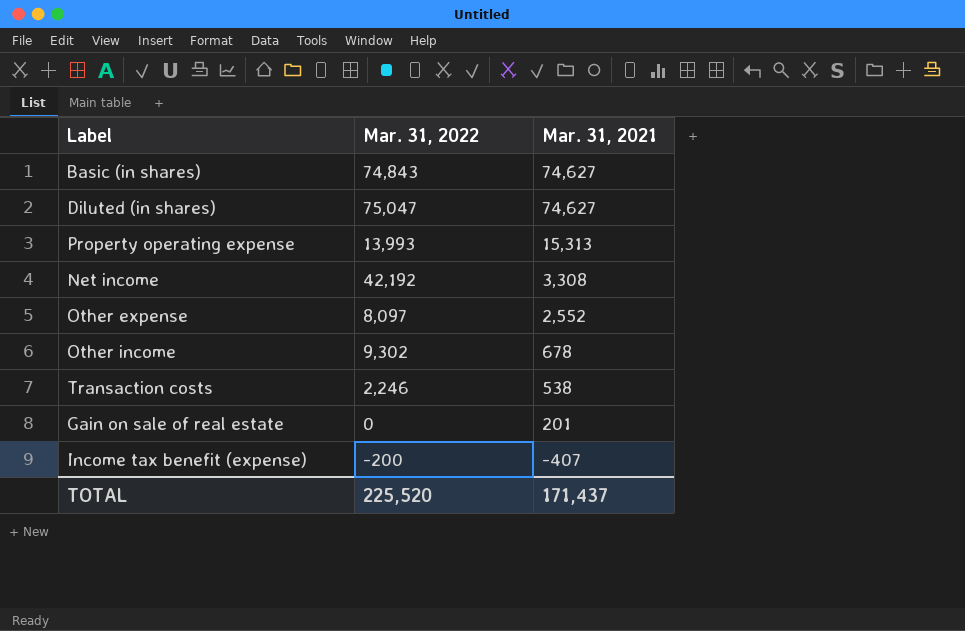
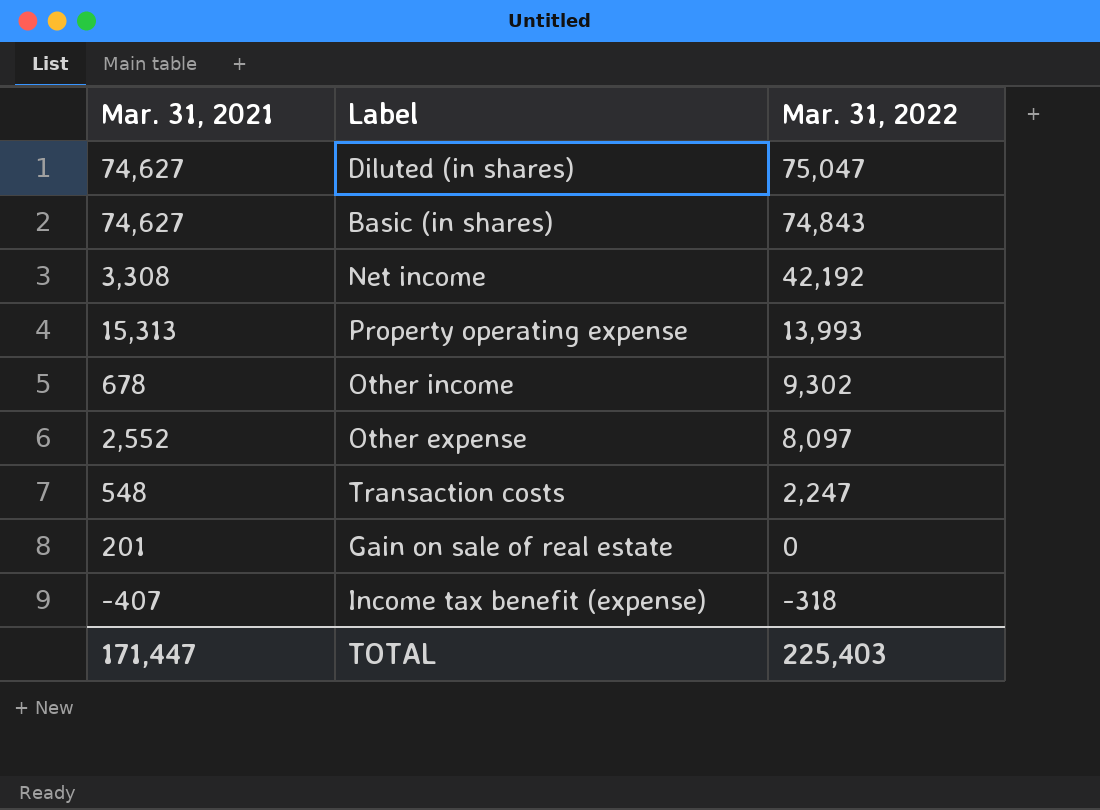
row order: Mar. 31, 2021 descending -> Mar. 31, 2022 descending
column Mar. 31, 2021 | position: 3 -> 1
Transaction costs | Mar. 31, 2021: 538 -> 548
Transaction costs | Mar. 31, 2022: 2,246 -> 2,247
Income tax benefit (expense) | Mar. 31, 2022: -200 -> -318
TOTAL | Mar. 31, 2021: 171,437 -> 171,447
TOTAL | Mar. 31, 2022: 225,520 -> 225,403

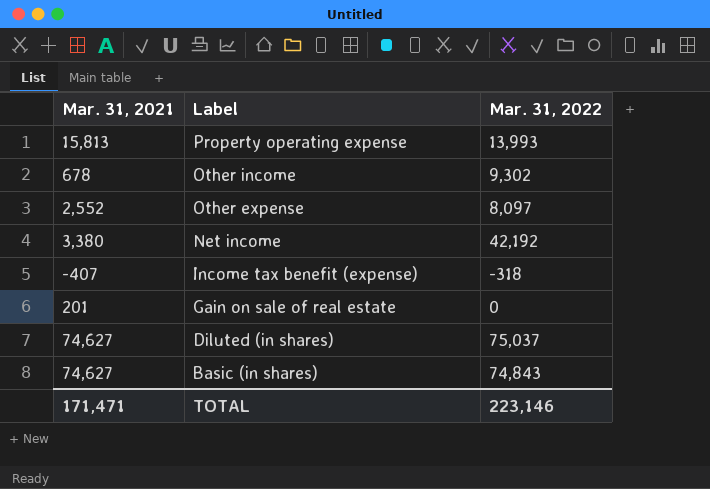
row order: Mar. 31, 2022 descending -> Label descending
row Transaction costs: 548 | 2,247 -> none
Property operating expense | Mar. 31, 2021: 15,313 -> 15,813
Net income | Mar. 31, 2021: 3,308 -> 3,380
Diluted (in shares) | Mar. 31, 2022: 75,047 -> 75,037
TOTAL | Mar. 31, 2021: 171,447 -> 171,471
TOTAL | Mar. 31, 2022: 225,403 -> 223,146

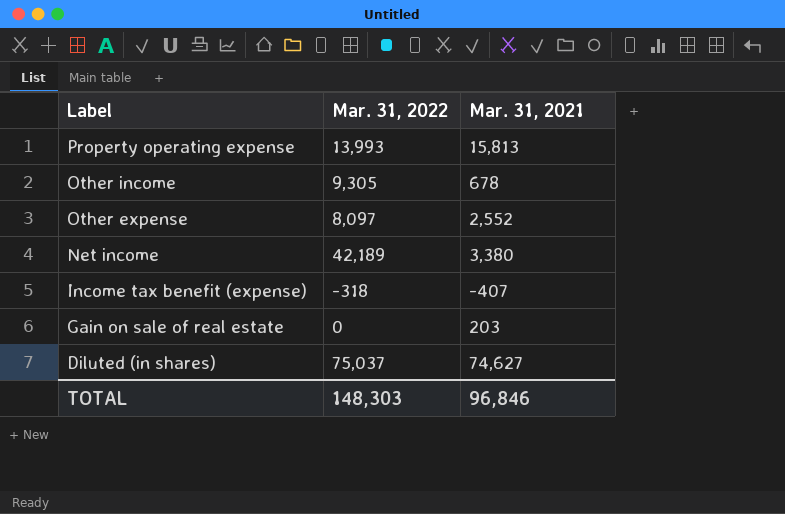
column Mar. 31, 2021 | position: 1 -> 3
row Basic (in shares): 74,627 | 74,843 -> none
Other income | Mar. 31, 2022: 9,302 -> 9,305
Net income | Mar. 31, 2022: 42,192 -> 42,189
Gain on sale of real estate | Mar. 31, 2021: 201 -> 203
TOTAL | Mar. 31, 2022: 223,146 -> 148,303
TOTAL | Mar. 31, 2021: 171,471 -> 96,846

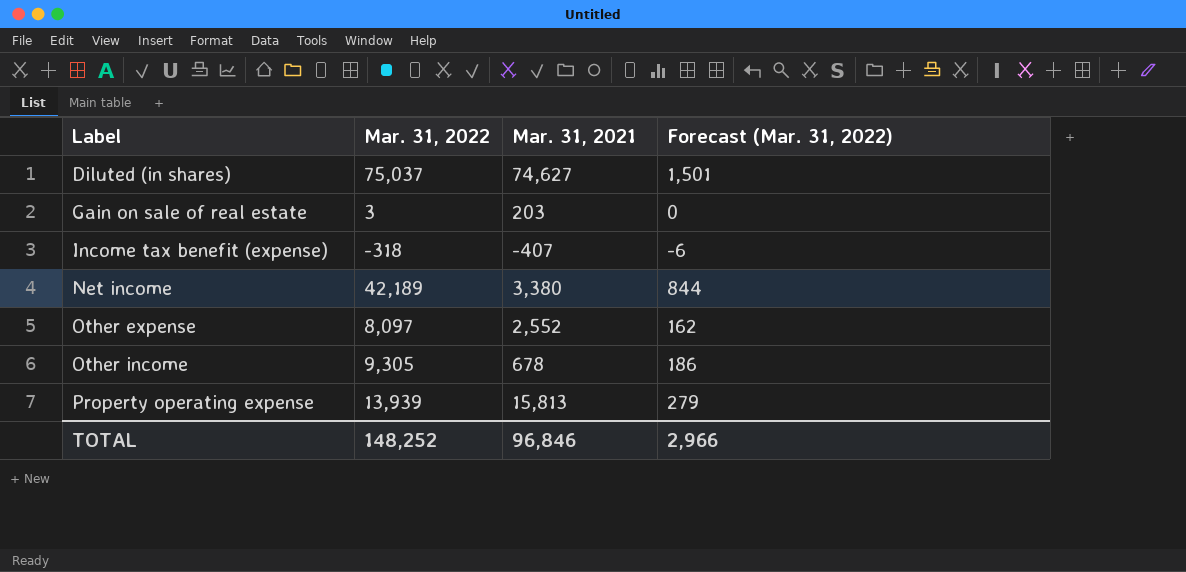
row order: Label descending -> Label ascending
column Forecast (Mar. 31, 2022) | formula: none -> [Mar. 31, 2022] * 0.02
Gain on sale of real estate | Mar. 31, 2022: 0 -> 3
Property operating expense | Mar. 31, 2022: 13,993 -> 13,939
TOTAL | Mar. 31, 2022: 148,303 -> 148,252

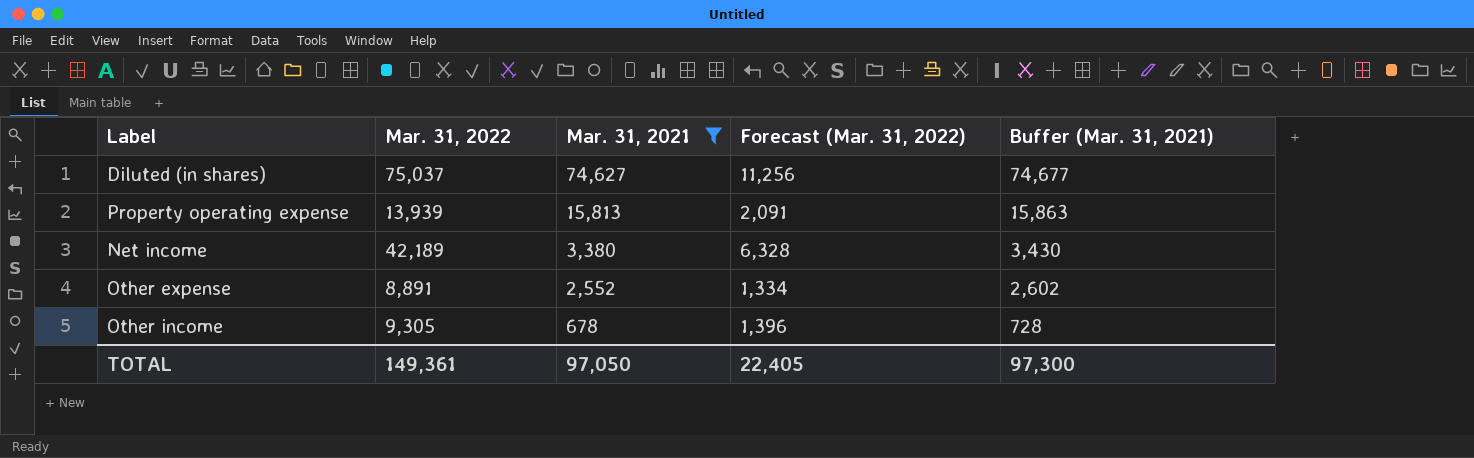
filter: none -> Mar. 31, 2021 >= 678
row order: Label ascending -> Mar. 31, 2021 descending
column Forecast (Mar. 31, 2022) | formula: [Mar. 31, 2022] * 0.02 -> [Mar. 31, 2022] * 0.15
column Buffer (Mar. 31, 2021) | formula: none -> [Mar. 31, 2021] + 50
Other expense | Mar. 31, 2022: 8,097 -> 8,891
TOTAL | Mar. 31, 2022: 148,252 -> 149,361
TOTAL | Mar. 31, 2021: 96,846 -> 97,050
TOTAL | Forecast (Mar. 31, 2022): 2,966 -> 22,405

